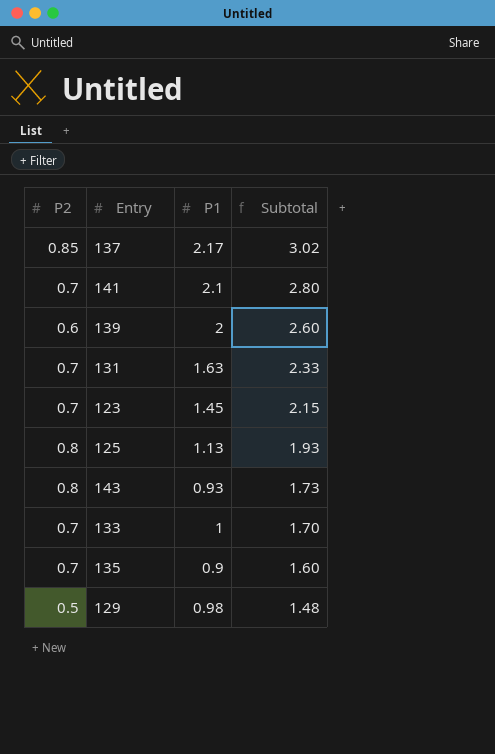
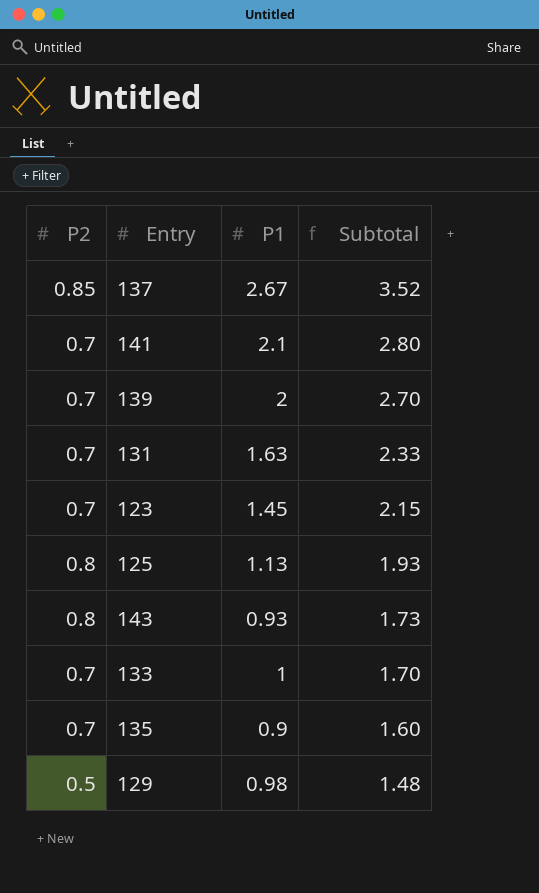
137 | P1: 2.17 -> 2.67
137 | Subtotal: 3.02 -> 3.52
139 | P2: 0.6 -> 0.7
139 | Subtotal: 2.60 -> 2.70

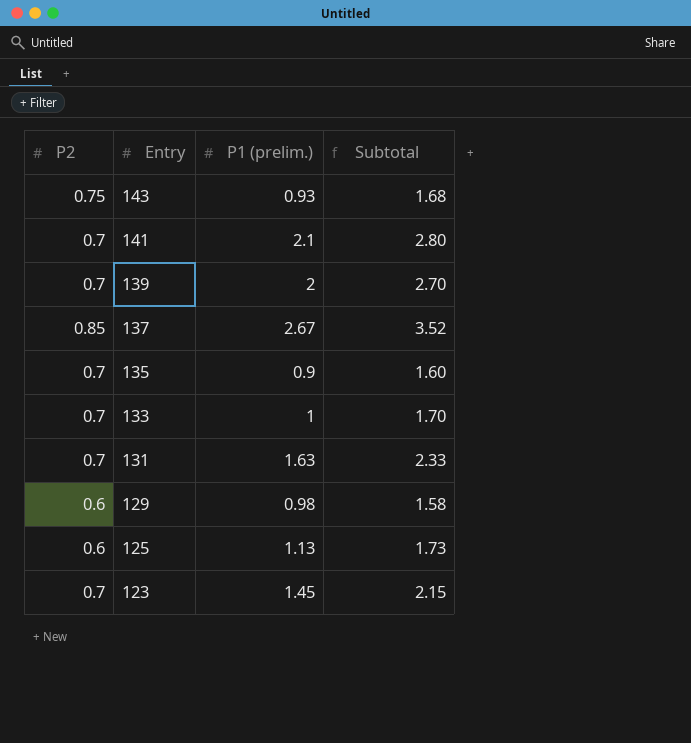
row order: Subtotal descending -> Entry descending
column name: P1 -> P1 (prelim.)
143 | P2: 0.8 -> 0.75
143 | Subtotal: 1.73 -> 1.68
129 | P2: 0.5 -> 0.6
129 | Subtotal: 1.48 -> 1.58
125 | P2: 0.8 -> 0.6
125 | Subtotal: 1.93 -> 1.73

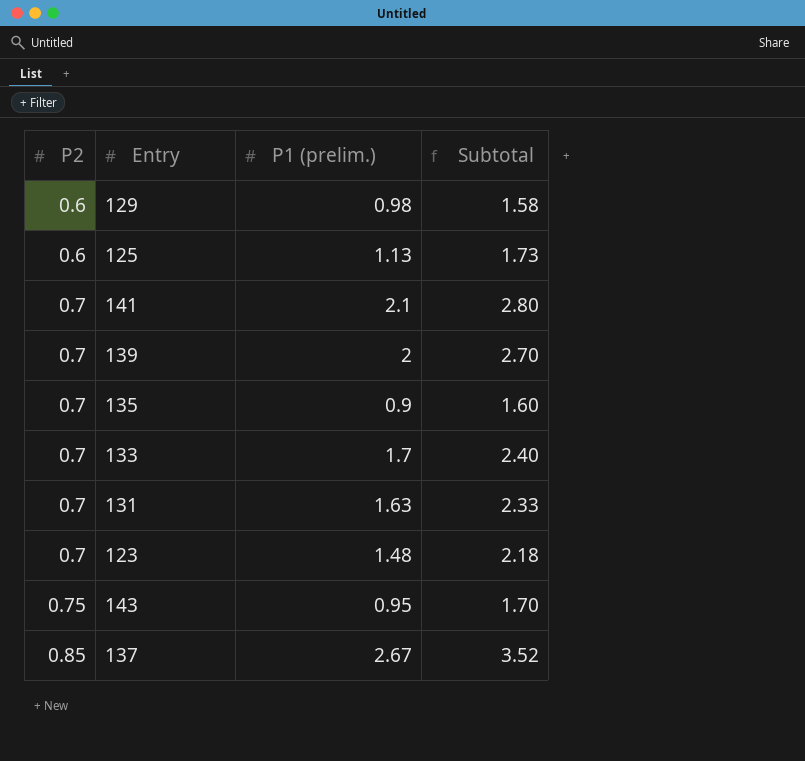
row order: Entry descending -> P2 ascending
133 | P1 (prelim.): 1 -> 1.7
133 | Subtotal: 1.70 -> 2.40
123 | P1 (prelim.): 1.45 -> 1.48
123 | Subtotal: 2.15 -> 2.18
143 | P1 (prelim.): 0.93 -> 0.95
143 | Subtotal: 1.68 -> 1.70

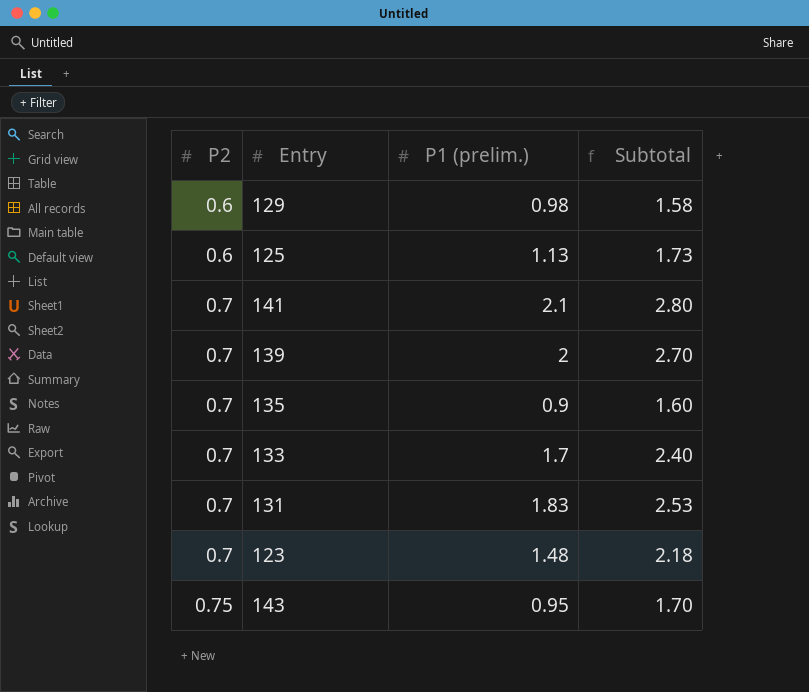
row 137: 0.85 | 2.67 | 3.52 -> none
131 | P1 (prelim.): 1.63 -> 1.83
131 | Subtotal: 2.33 -> 2.53

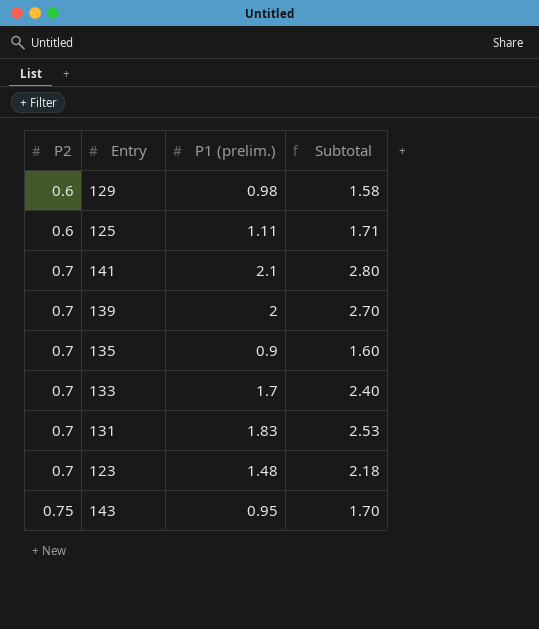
125 | P1 (prelim.): 1.13 -> 1.11
125 | Subtotal: 1.73 -> 1.71

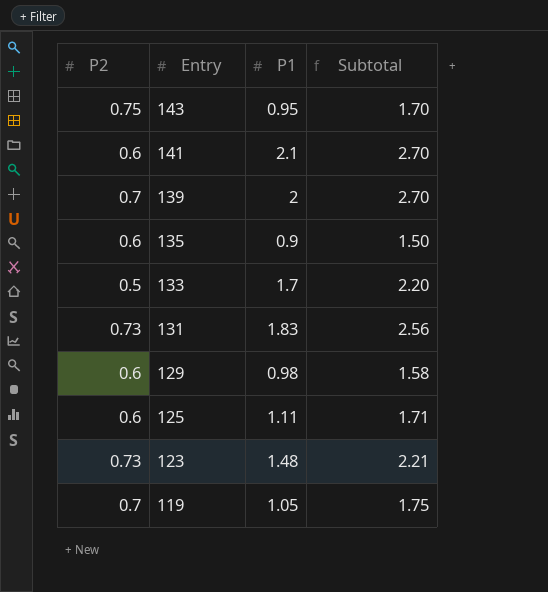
row order: P2 ascending -> Entry descending
column name: P1 (prelim.) -> P1
141 | P2: 0.7 -> 0.6
141 | Subtotal: 2.80 -> 2.70
135 | P2: 0.7 -> 0.6
135 | Subtotal: 1.60 -> 1.50
133 | P2: 0.7 -> 0.5
133 | Subtotal: 2.40 -> 2.20
131 | P2: 0.7 -> 0.73
131 | Subtotal: 2.53 -> 2.56
123 | P2: 0.7 -> 0.73
123 | Subtotal: 2.18 -> 2.21
row 119: none -> 0.7 | 1.05 | 1.75

